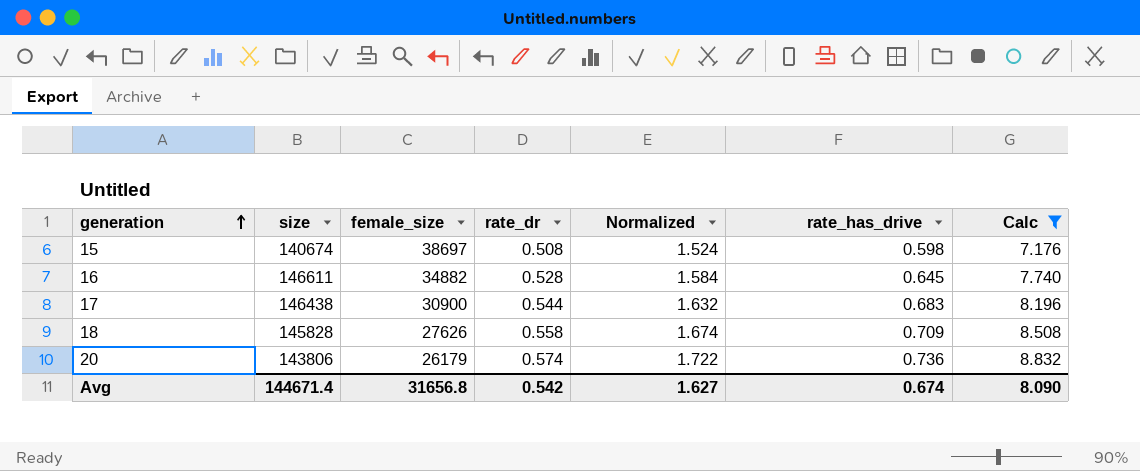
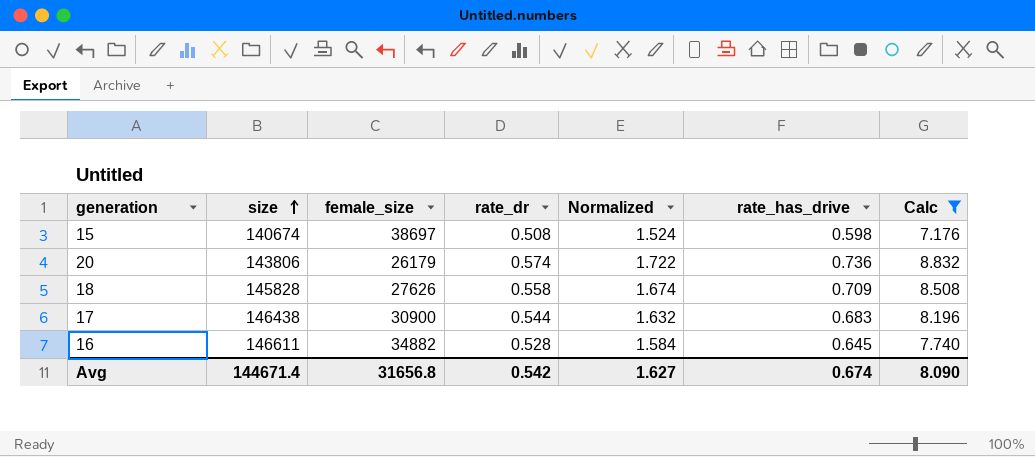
row order: generation ascending -> size ascending

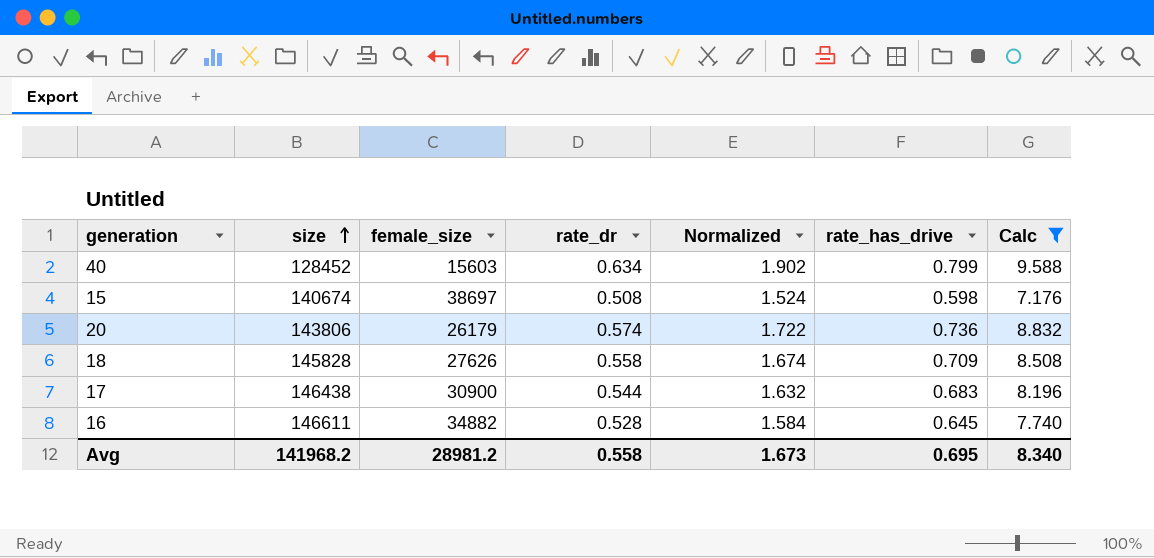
row 40: none -> 128452 | 15603 | 0.634 | 1.902 | 0.799 | 9.588
Avg | size: 144671.4 -> 141968.2
Avg | female_size: 31656.8 -> 28981.2
Avg | rate_dr: 0.542 -> 0.558
Avg | Normalized: 1.627 -> 1.673
Avg | rate_has_drive: 0.674 -> 0.695
Avg | Calc: 8.090 -> 8.340

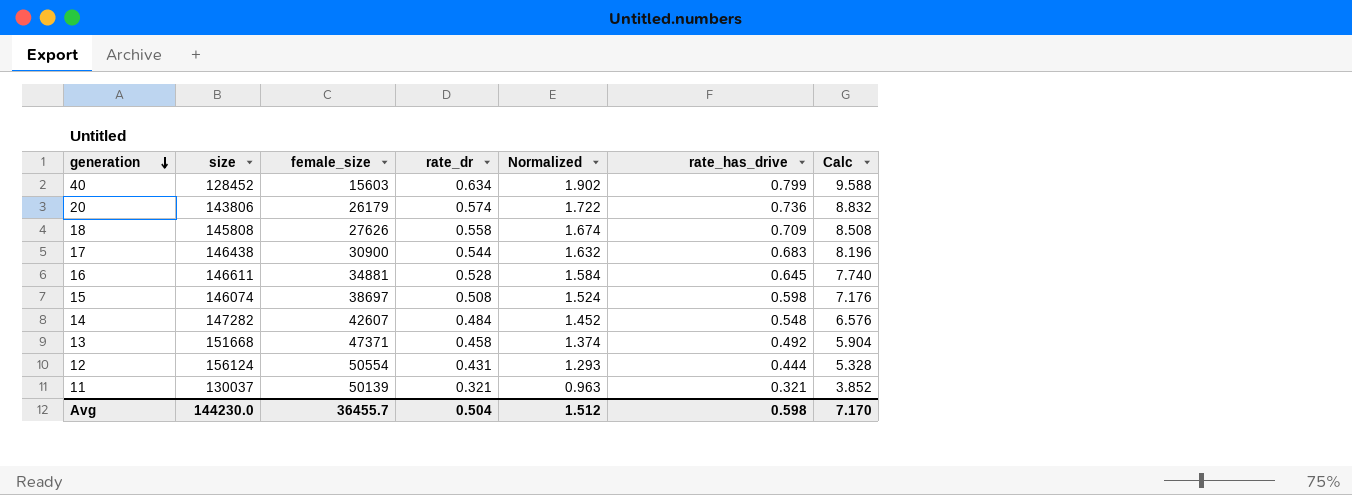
filter: Calc >= 7.176 -> none
row order: size ascending -> generation descending
18 | size: 145828 -> 145808
16 | female_size: 34882 -> 34881
15 | size: 140674 -> 146074
Avg | size: 141968.2 -> 144230.0
Avg | female_size: 28981.2 -> 36455.7
Avg | rate_dr: 0.558 -> 0.504
Avg | Normalized: 1.673 -> 1.512
Avg | rate_has_drive: 0.695 -> 0.598
Avg | Calc: 8.340 -> 7.170

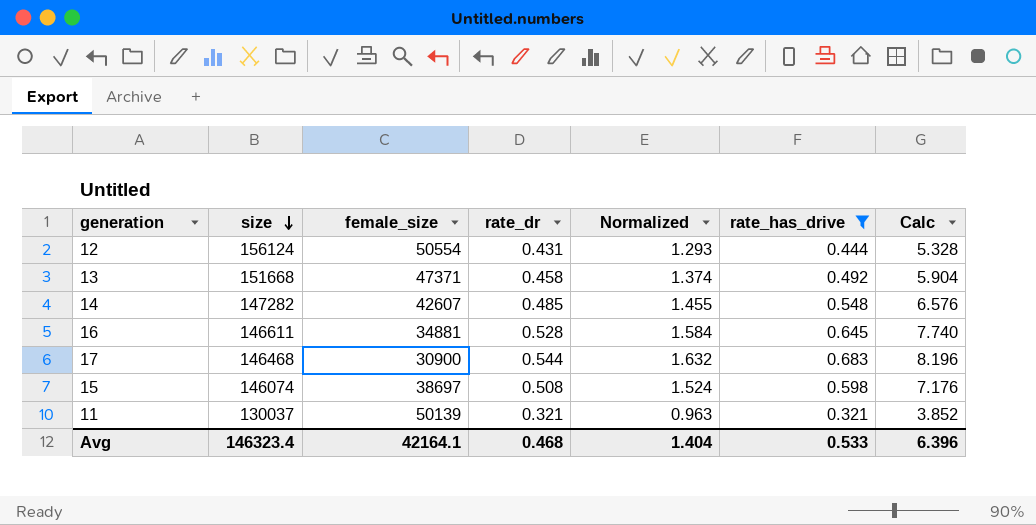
filter: none -> rate_has_drive <= 0.683
row order: generation descending -> size descending
14 | rate_dr: 0.484 -> 0.485
14 | Normalized: 1.452 -> 1.455
17 | size: 146438 -> 146468
Avg | size: 144230.0 -> 146323.4
Avg | female_size: 36455.7 -> 42164.1
Avg | rate_dr: 0.504 -> 0.468
Avg | Normalized: 1.512 -> 1.404
Avg | rate_has_drive: 0.598 -> 0.533
Avg | Calc: 7.170 -> 6.396

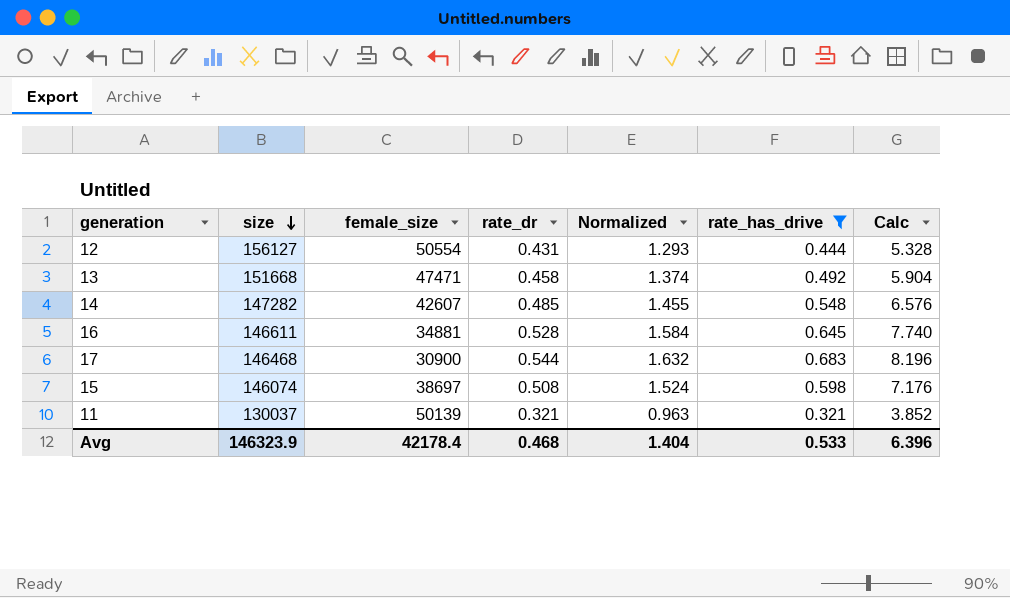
12 | size: 156124 -> 156127
13 | female_size: 47371 -> 47471
Avg | size: 146323.4 -> 146323.9
Avg | female_size: 42164.1 -> 42178.4

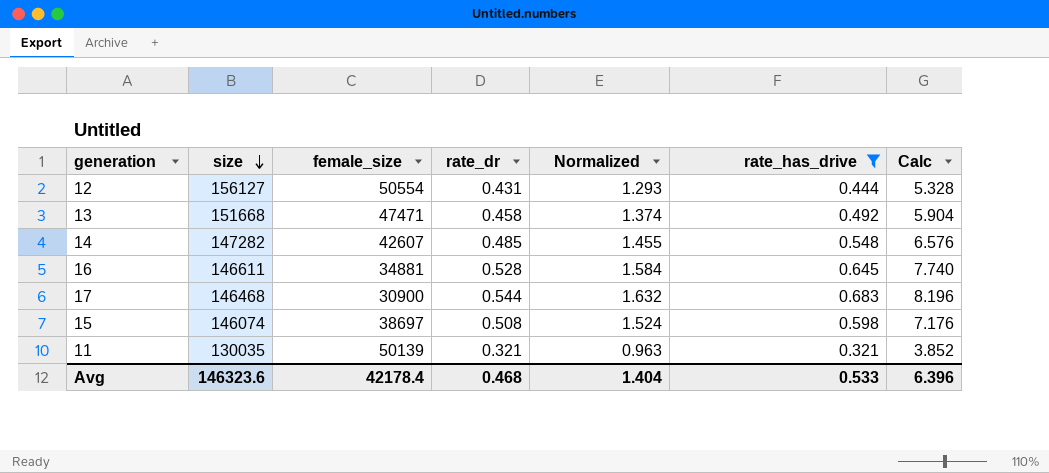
11 | size: 130037 -> 130035
Avg | size: 146323.9 -> 146323.6

